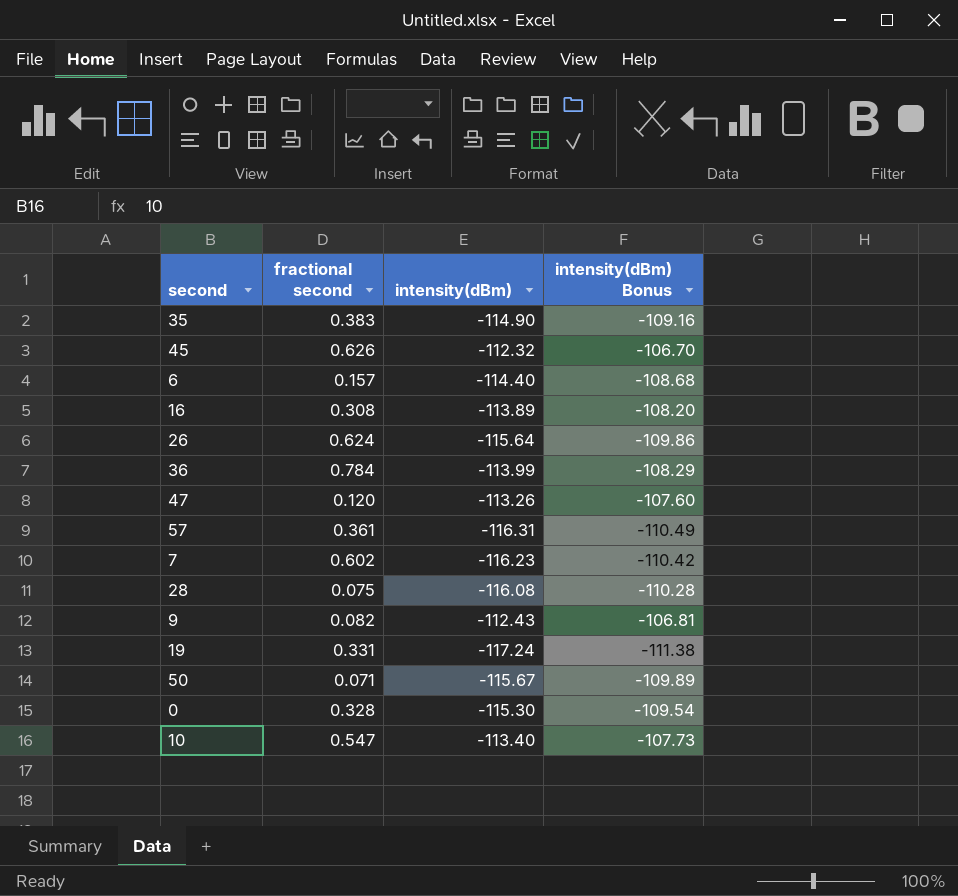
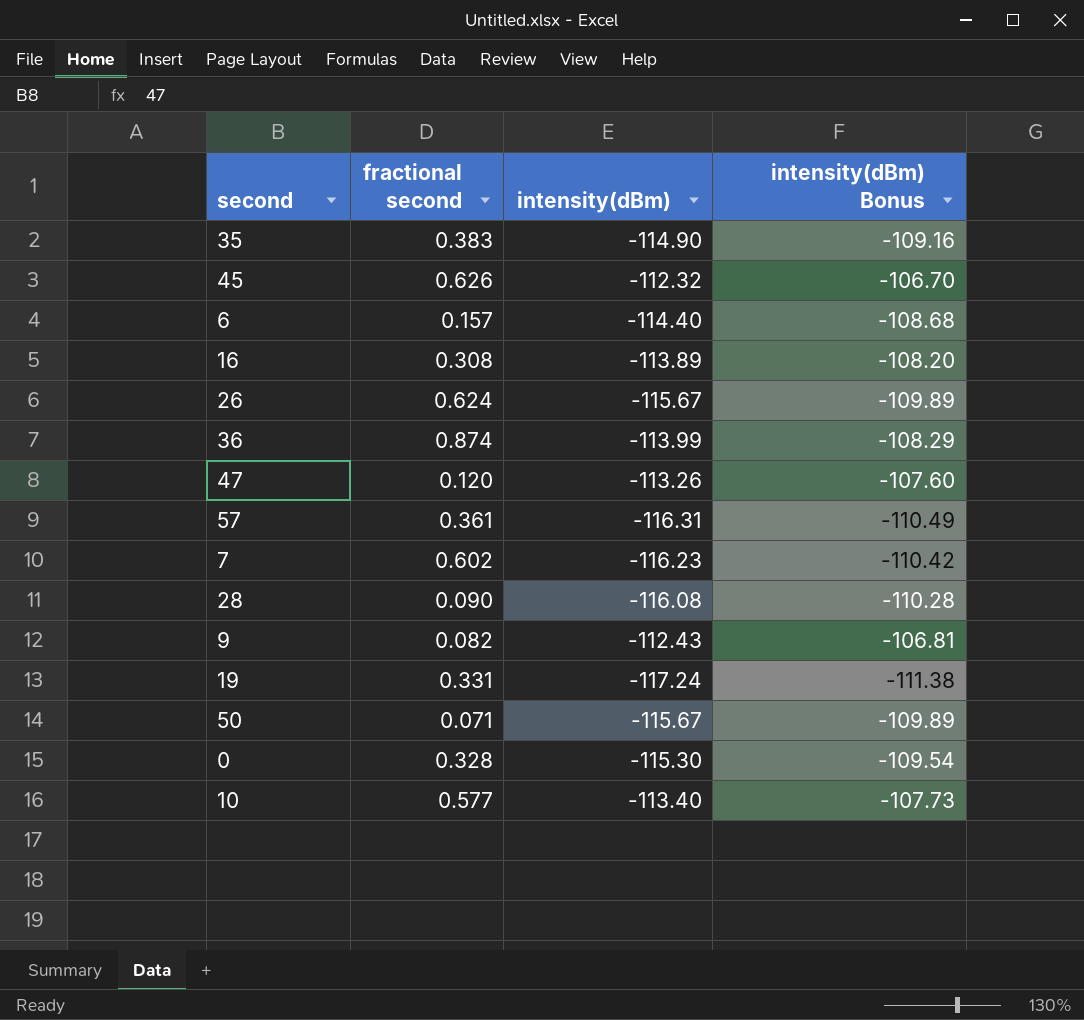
26 | intensity(dBm): -115.64 -> -115.67
26 | intensity(dBm) Bonus: -109.86 -> -109.89
36 | fractional second: 0.784 -> 0.874
28 | fractional second: 0.075 -> 0.090
10 | fractional second: 0.547 -> 0.577

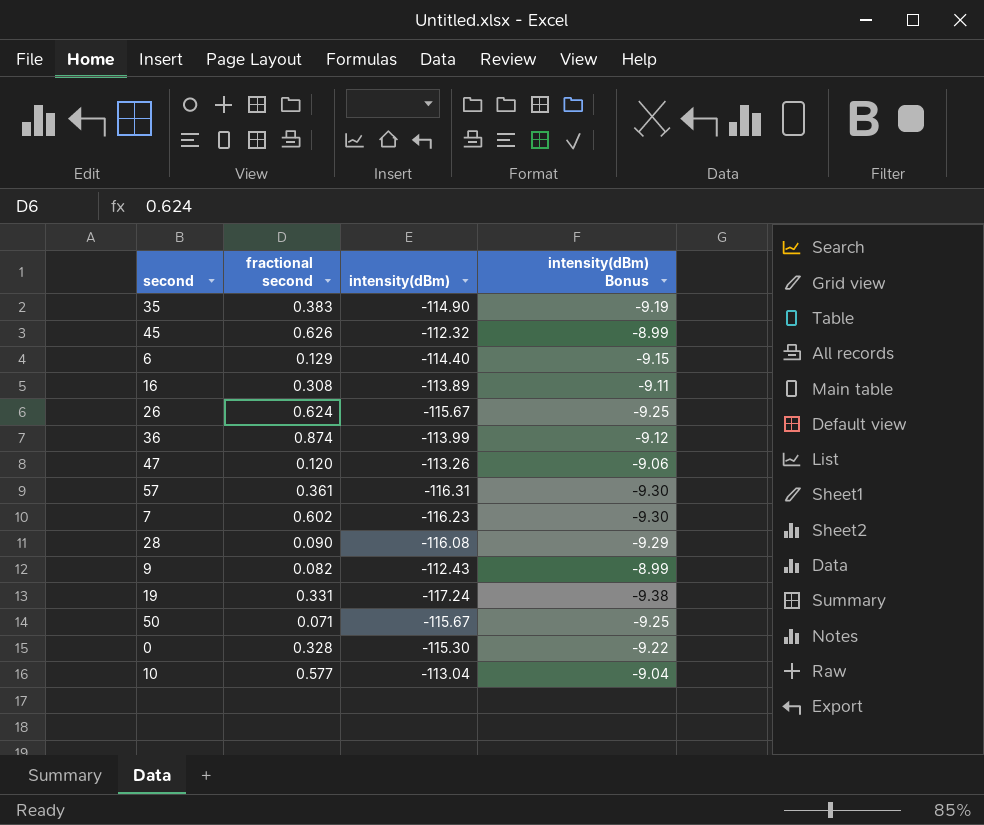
column intensity(dBm) Bonus | formula: [intensity(dBm)] * 0.95 -> [intensity(dBm)] * 0.08
6 | fractional second: 0.157 -> 0.129
10 | intensity(dBm): -113.40 -> -113.04

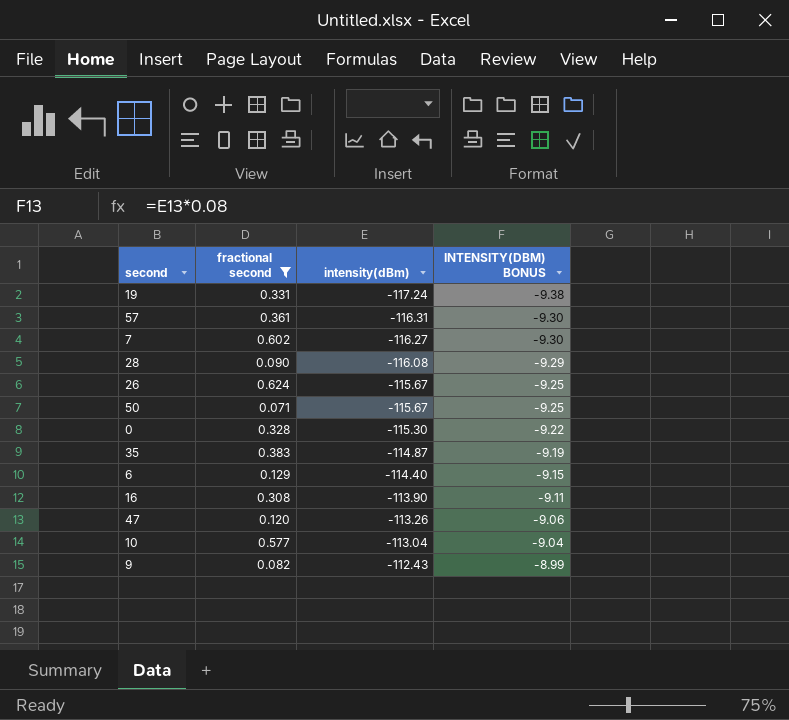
filter: none -> fractional second <= 0.624
row order: none -> intensity(dBm) ascending
column name: intensity(dBm) Bonus -> INTENSITY(DBM) BONUS
7 | intensity(dBm): -116.23 -> -116.27
35 | intensity(dBm): -114.90 -> -114.87
16 | intensity(dBm): -113.89 -> -113.90

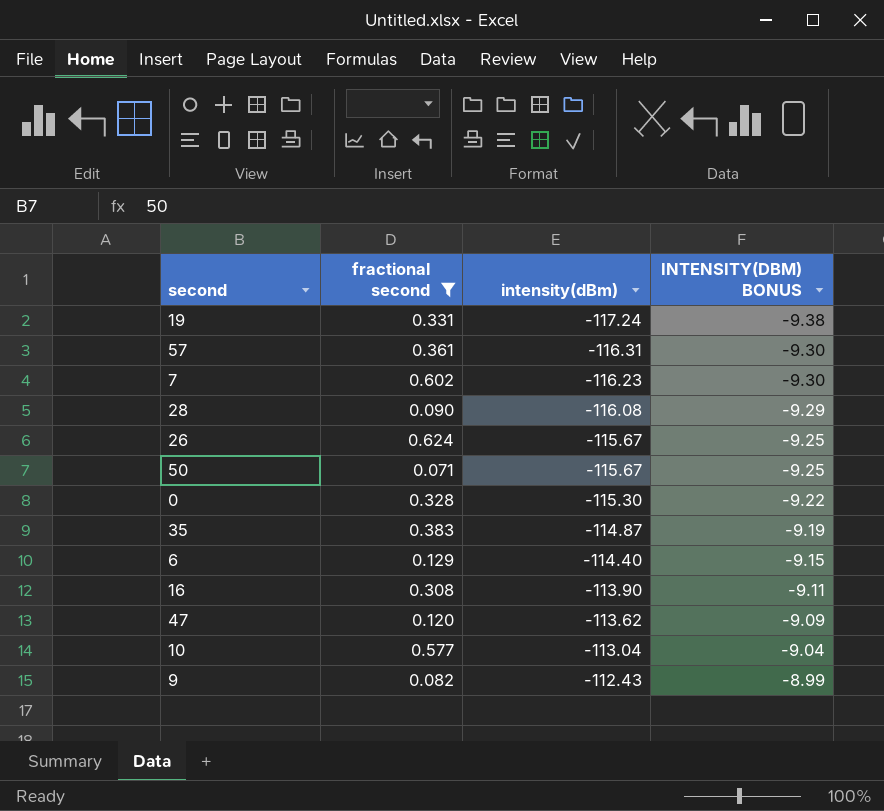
7 | intensity(dBm): -116.27 -> -116.23
47 | intensity(dBm): -113.26 -> -113.62
47 | INTENSITY(DBM) BONUS: -9.06 -> -9.09

